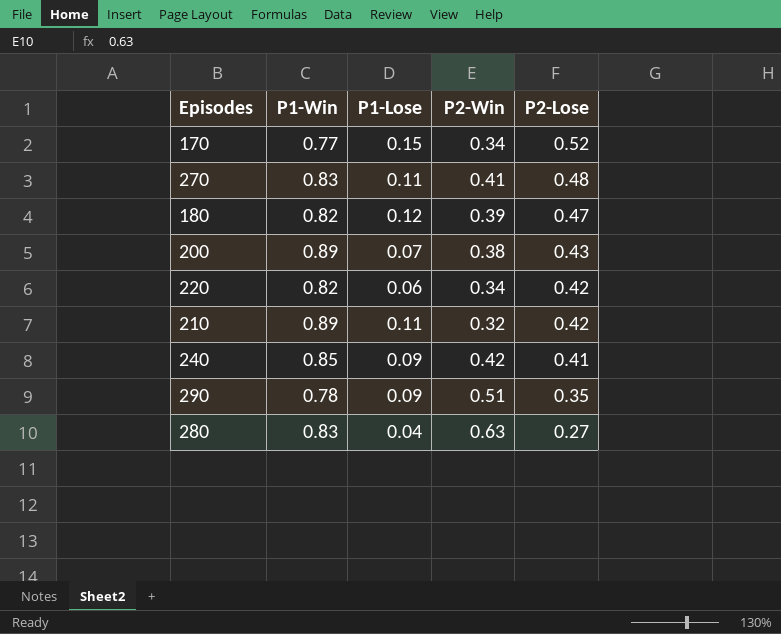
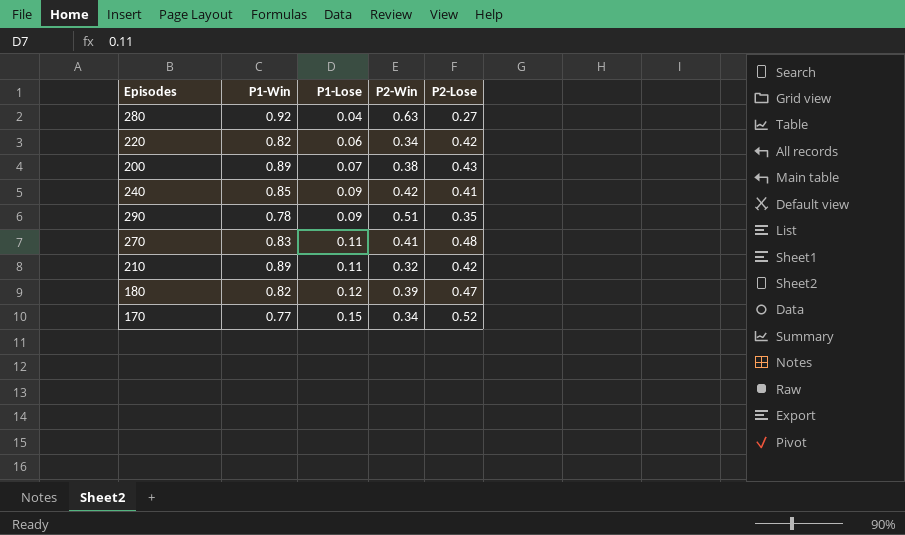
row order: P2-Lose descending -> P1-Lose ascending
280 | P1-Win: 0.83 -> 0.92

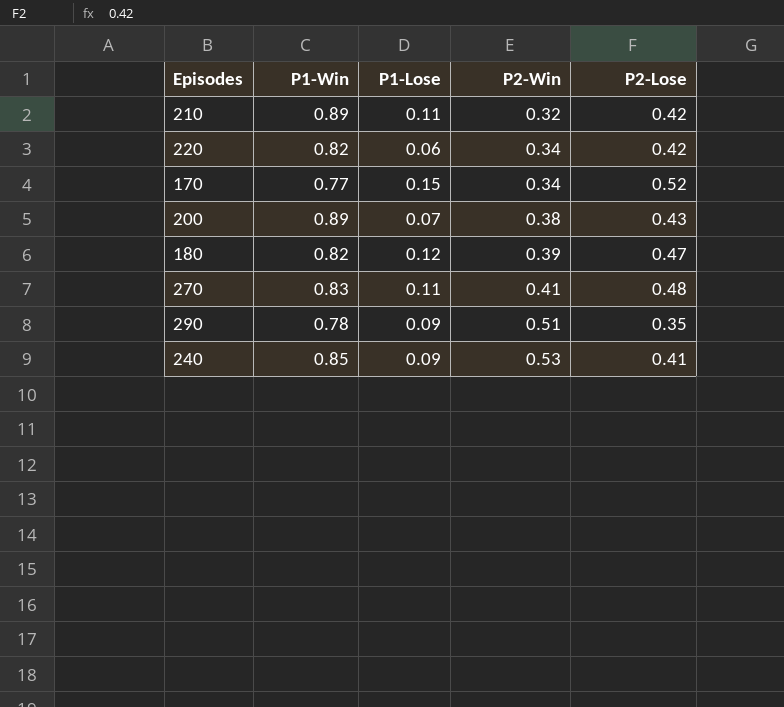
row order: P1-Lose ascending -> P2-Win ascending
row 280: 0.92 | 0.04 | 0.63 | 0.27 -> none
240 | P2-Win: 0.42 -> 0.53

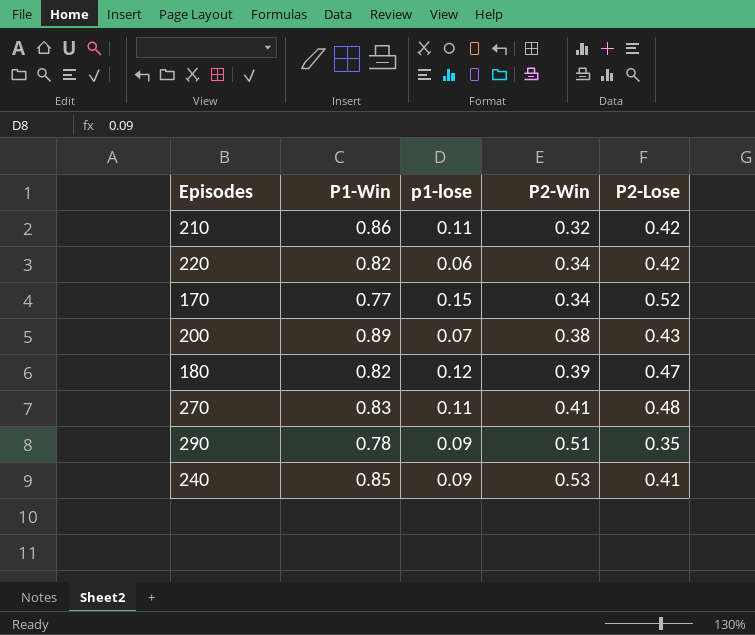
column name: P1-Lose -> p1-lose
210 | P1-Win: 0.89 -> 0.86

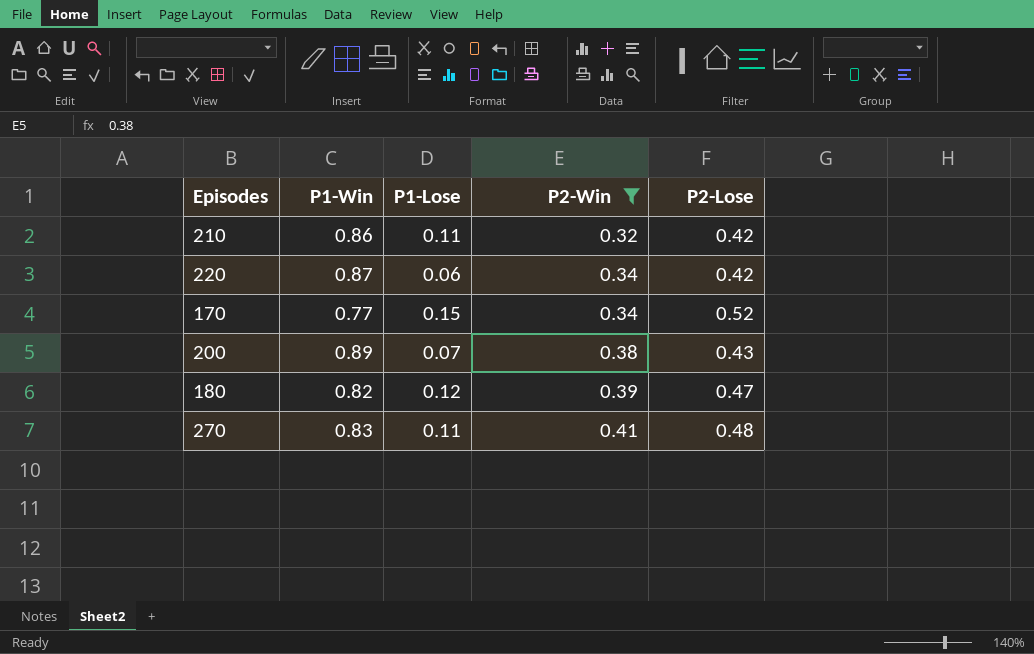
filter: none -> P2-Win <= 0.41
column name: p1-lose -> P1-Lose
220 | P1-Win: 0.82 -> 0.87

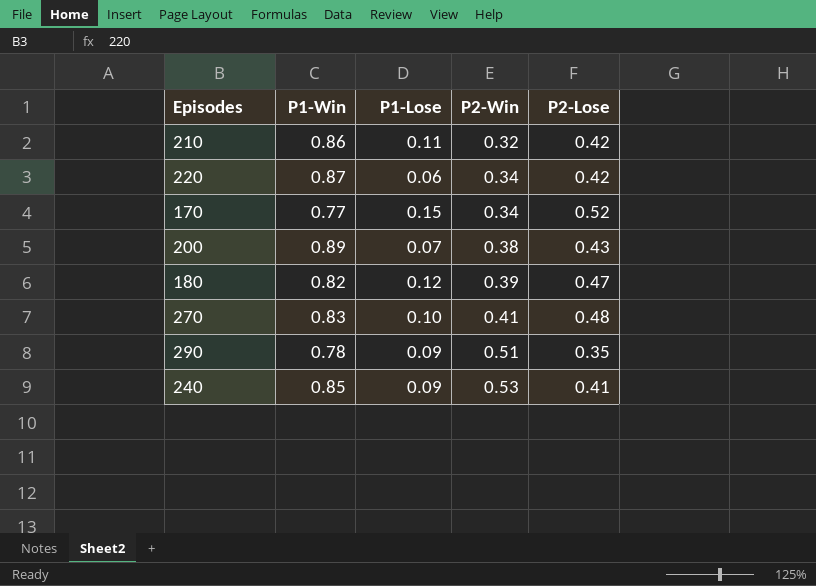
filter: P2-Win <= 0.41 -> none
270 | P1-Lose: 0.11 -> 0.10

